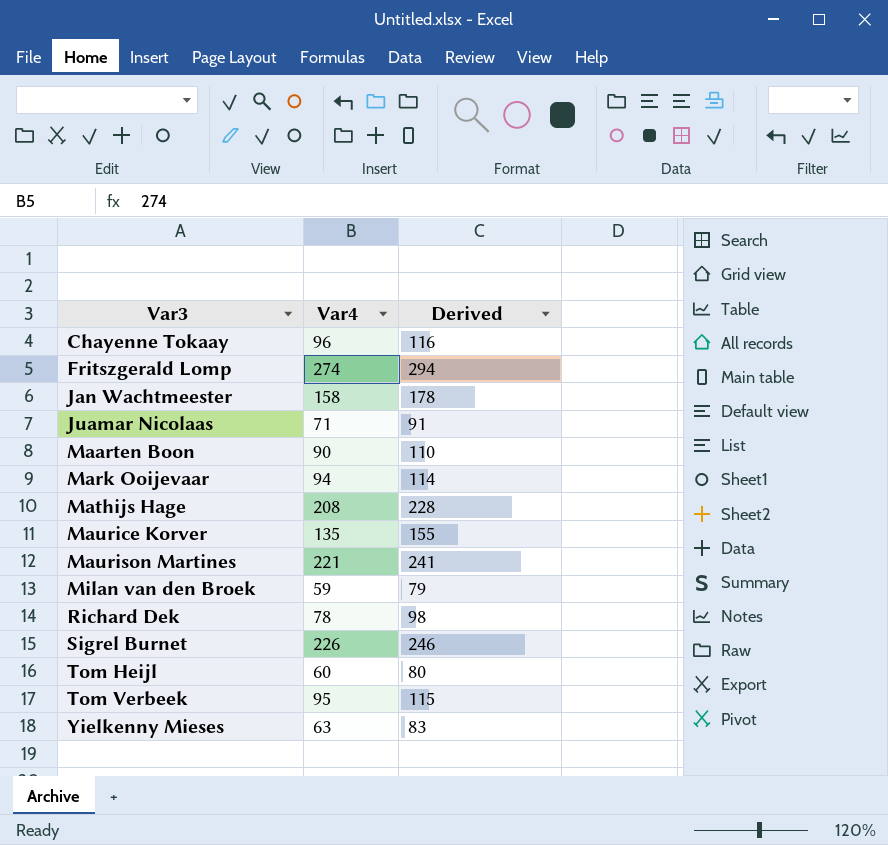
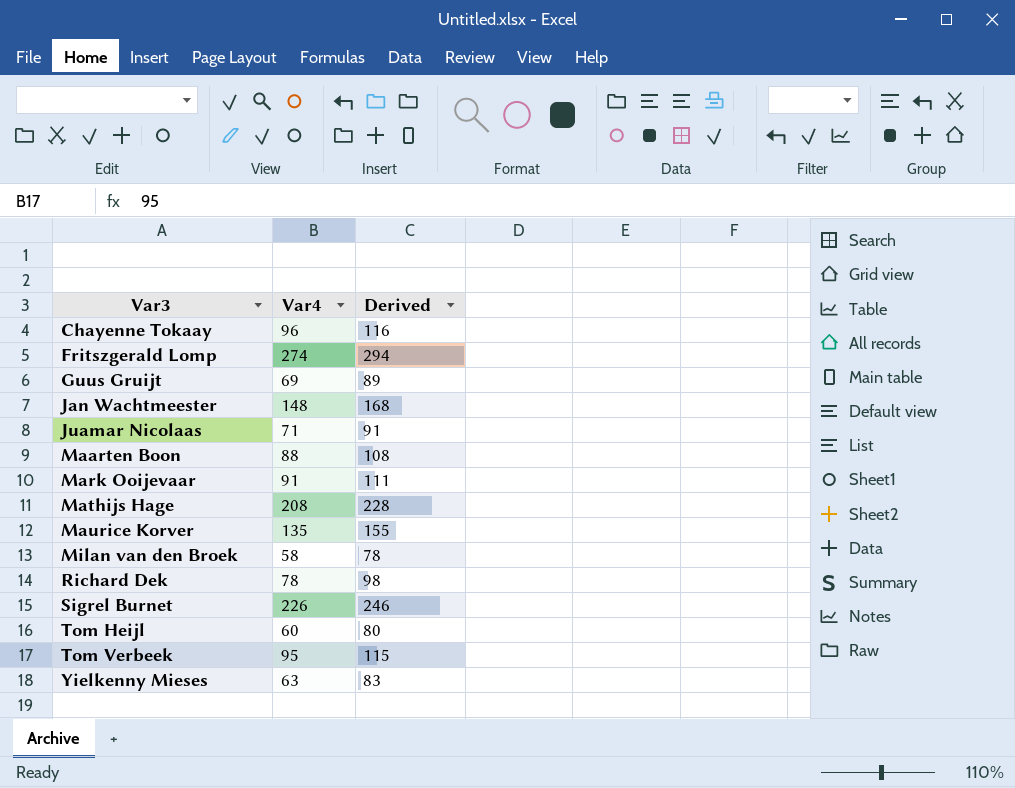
row Maurison Martines: 221 | 241 -> none
row Guus Gruijt: none -> 69 | 89
Jan Wachtmeester | Var4: 158 -> 148
Jan Wachtmeester | Derived: 178 -> 168
Maarten Boon | Var4: 90 -> 88
Maarten Boon | Derived: 110 -> 108
Mark Ooijevaar | Var4: 94 -> 91
Mark Ooijevaar | Derived: 114 -> 111
Milan van den Broek | Var4: 59 -> 58
Milan van den Broek | Derived: 79 -> 78

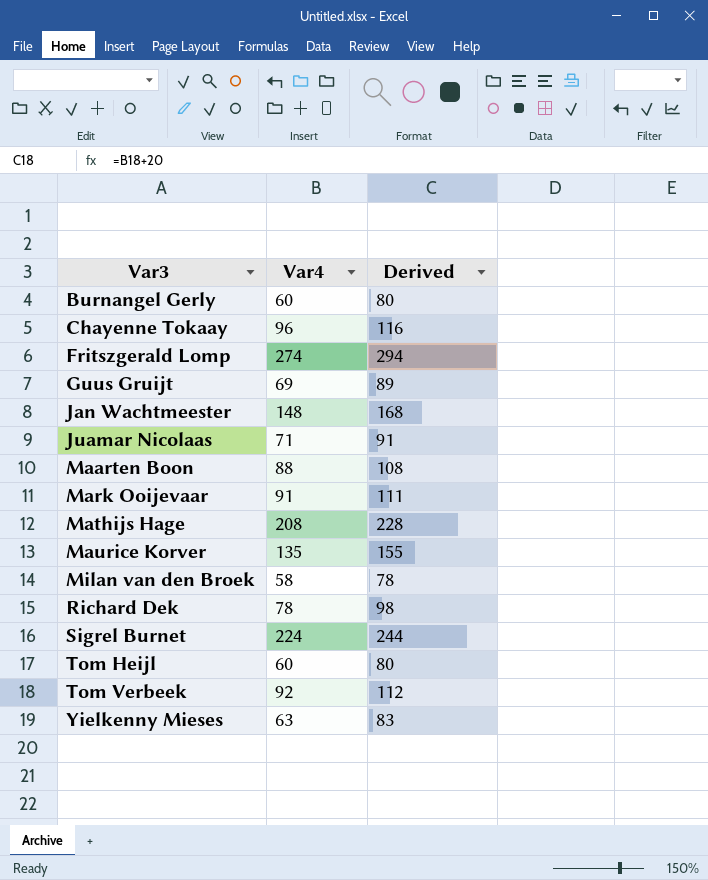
row Burnangel Gerly: none -> 60 | 80
Sigrel Burnet | Var4: 226 -> 224
Sigrel Burnet | Derived: 246 -> 244
Tom Verbeek | Var4: 95 -> 92
Tom Verbeek | Derived: 115 -> 112

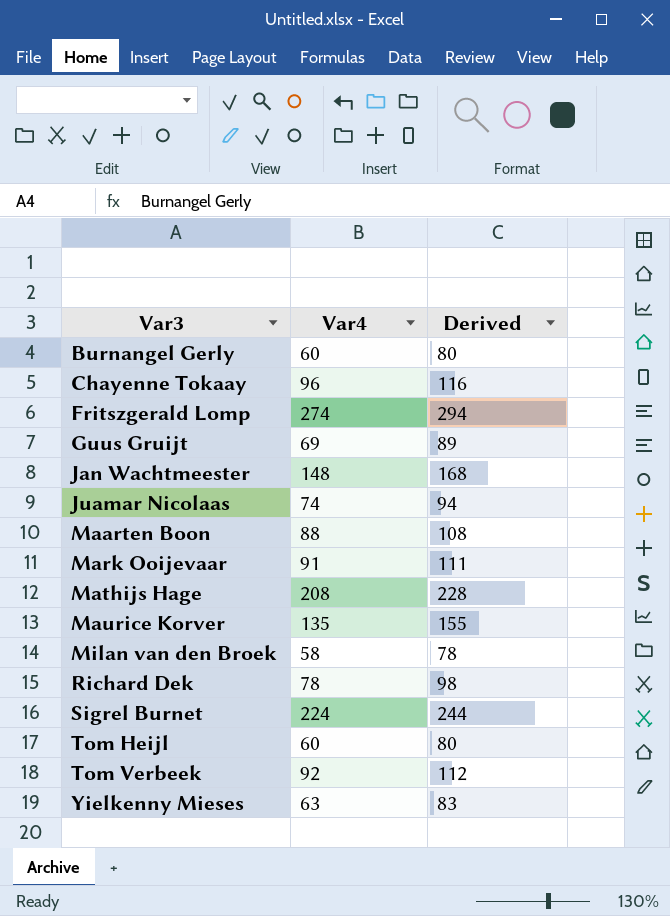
Juamar Nicolaas | Var4: 71 -> 74
Juamar Nicolaas | Derived: 91 -> 94

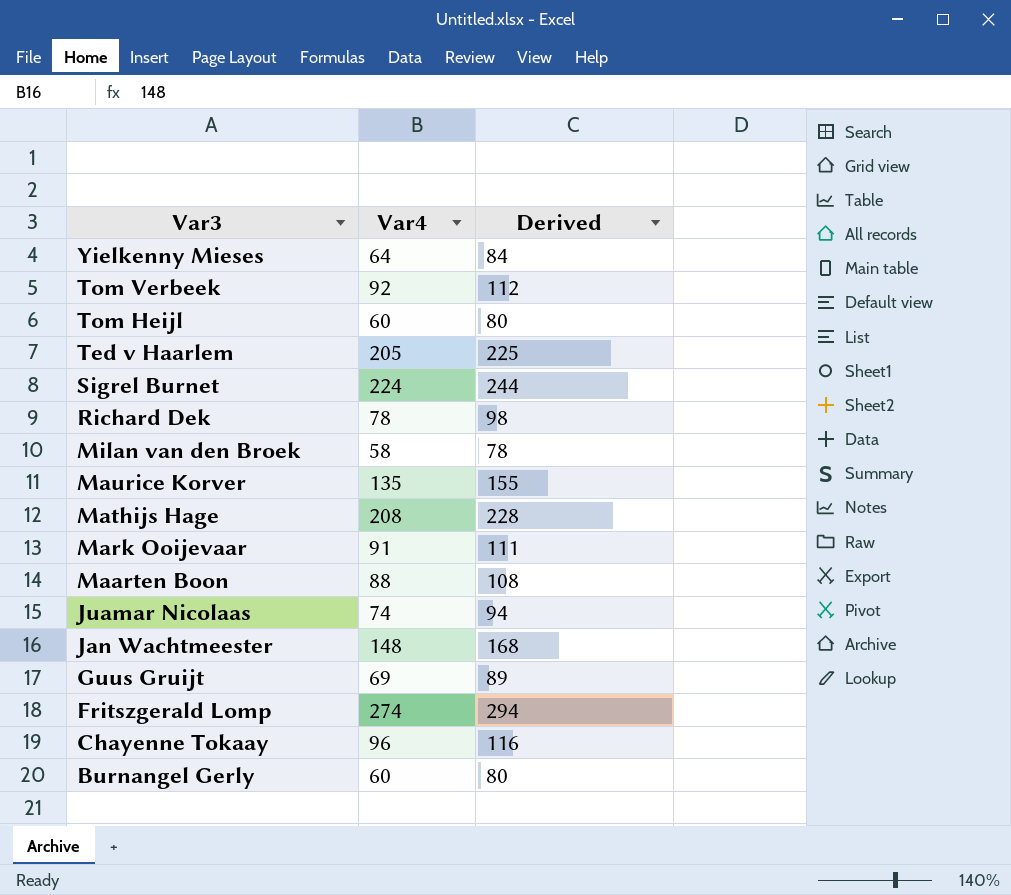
row order: Var3 ascending -> Var3 descending
Yielkenny Mieses | Var4: 63 -> 64
Yielkenny Mieses | Derived: 83 -> 84
row Ted v Haarlem: none -> 205 | 225

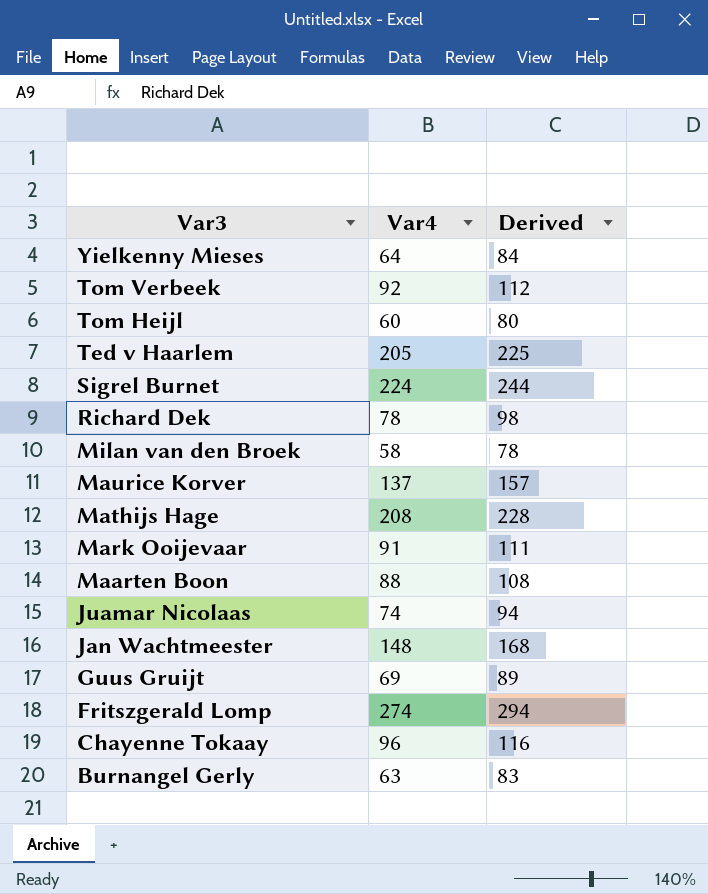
Maurice Korver | Var4: 135 -> 137
Maurice Korver | Derived: 155 -> 157
Burnangel Gerly | Var4: 60 -> 63
Burnangel Gerly | Derived: 80 -> 83

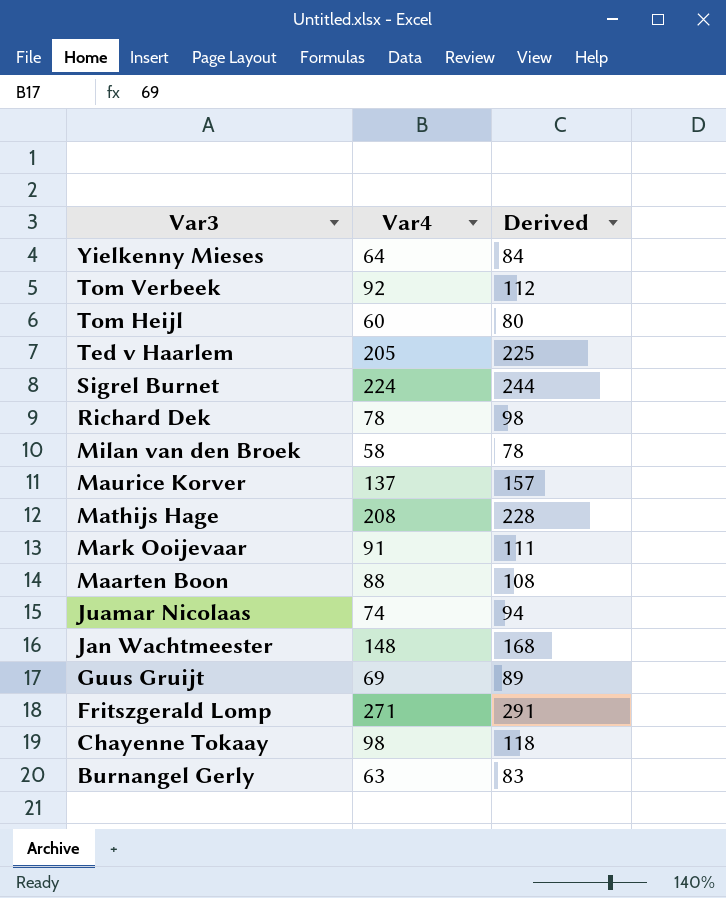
Fritszgerald Lomp | Var4: 274 -> 271
Fritszgerald Lomp | Derived: 294 -> 291
Chayenne Tokaay | Var4: 96 -> 98
Chayenne Tokaay | Derived: 116 -> 118

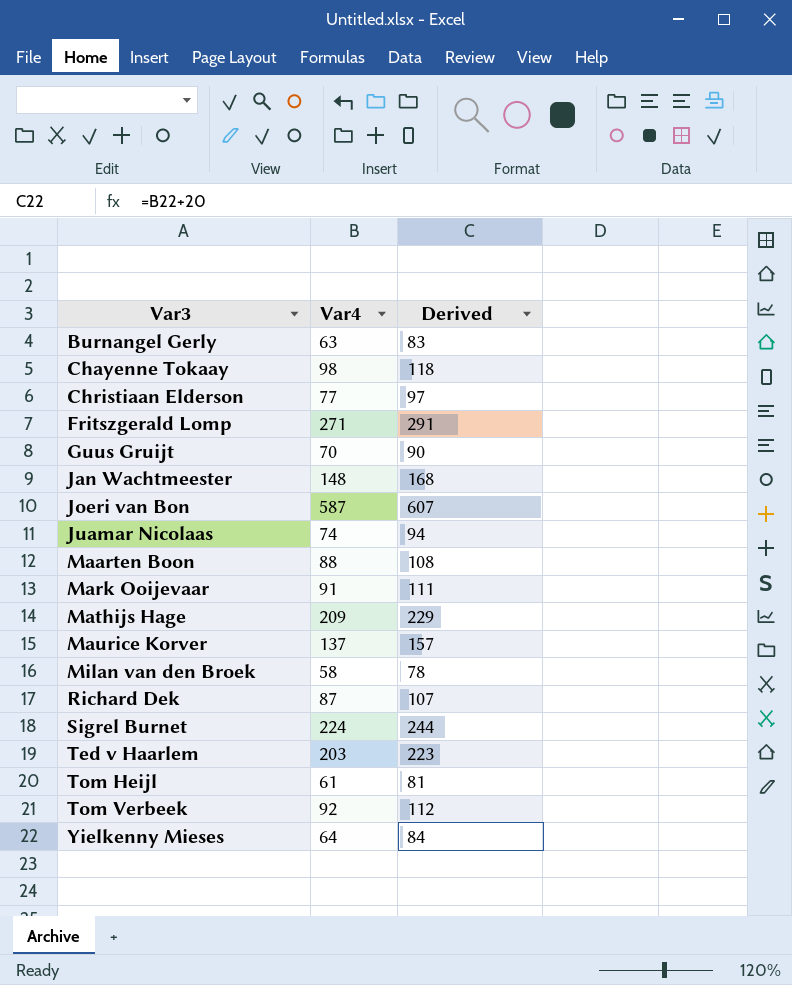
row order: Var3 descending -> Var3 ascending
row Christiaan Elderson: none -> 77 | 97
Guus Gruijt | Var4: 69 -> 70
Guus Gruijt | Derived: 89 -> 90
row Joeri van Bon: none -> 587 | 607
Mathijs Hage | Var4: 208 -> 209
Mathijs Hage | Derived: 228 -> 229
Richard Dek | Var4: 78 -> 87
Richard Dek | Derived: 98 -> 107
Ted v Haarlem | Var4: 205 -> 203
Ted v Haarlem | Derived: 225 -> 223
Tom Heijl | Var4: 60 -> 61
Tom Heijl | Derived: 80 -> 81

